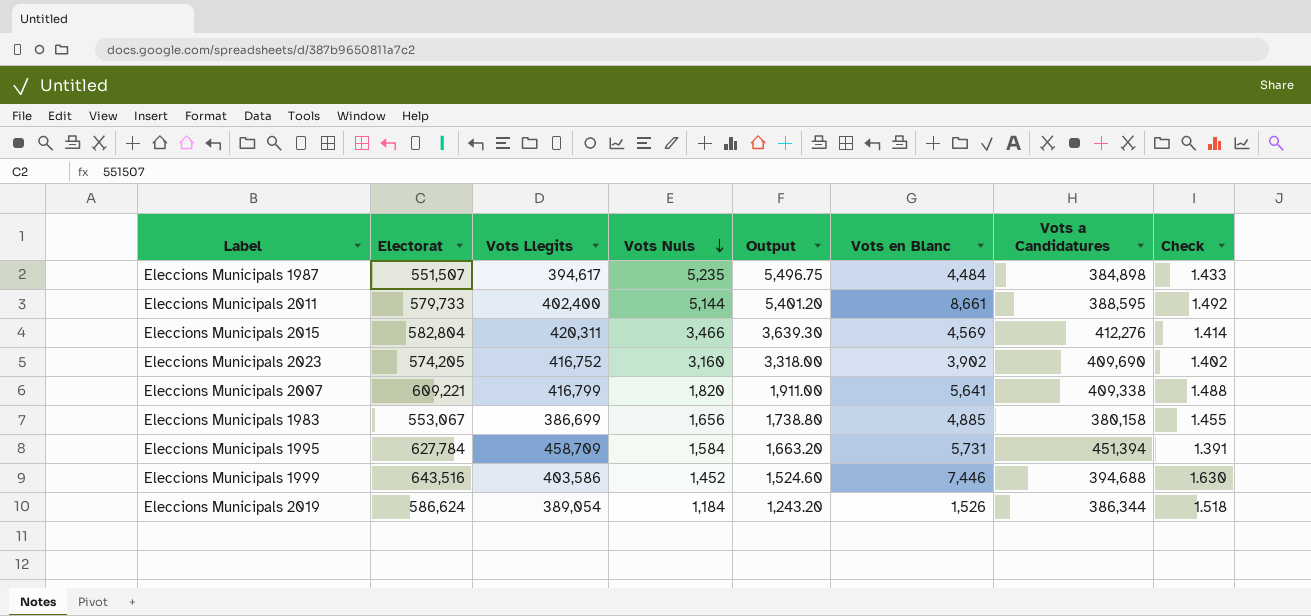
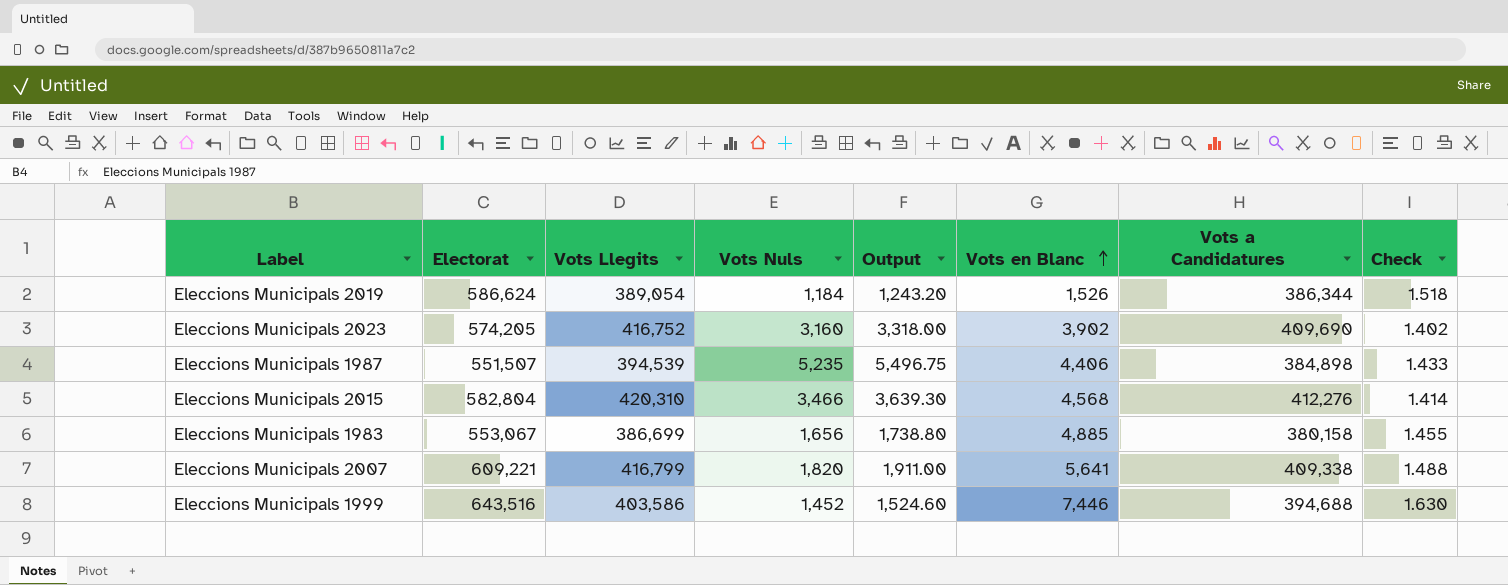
row order: Vots Nuls descending -> Vots en Blanc ascending
row Eleccions Municipals 2011: 579,733 | 402,400 | 5,144 | 5,401.20 | 8,661 | 388,595 | 1.492 -> none
row Eleccions Municipals 1995: 627,784 | 458,709 | 1,584 | 1,663.20 | 5,731 | 451,394 | 1.391 -> none
Eleccions Municipals 1987 | Vots Llegits: 394,617 -> 394,539
Eleccions Municipals 1987 | Vots en Blanc: 4,484 -> 4,406
Eleccions Municipals 2015 | Vots Llegits: 420,311 -> 420,310
Eleccions Municipals 2015 | Vots en Blanc: 4,569 -> 4,568

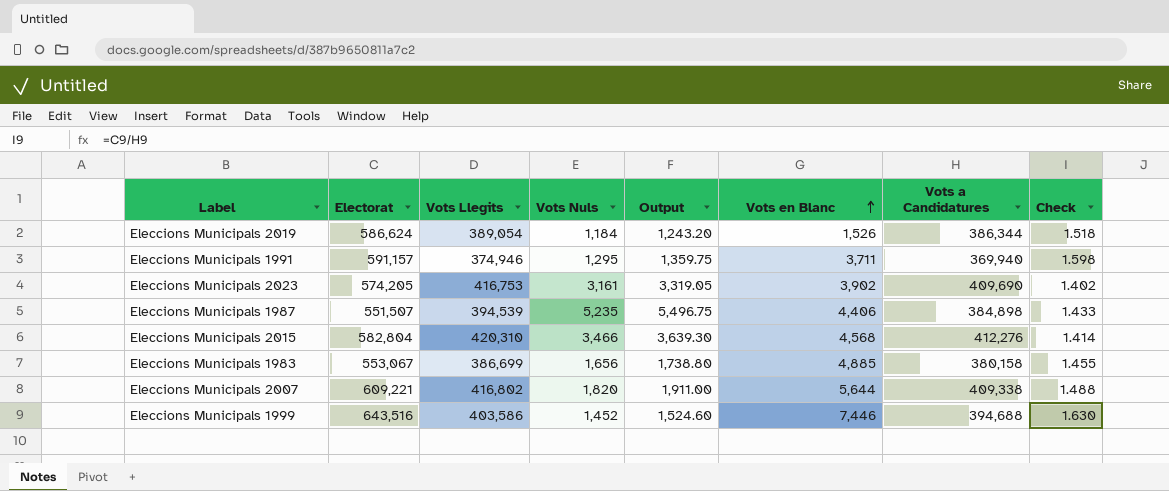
row Eleccions Municipals 1991: none -> 591,157 | 374,946 | 1,295 | 1,359.75 | 3,711 | 369,940 | 1.598
Eleccions Municipals 2023 | Vots Llegits: 416,752 -> 416,753
Eleccions Municipals 2023 | Vots Nuls: 3,160 -> 3,161
Eleccions Municipals 2023 | Output: 3,318.00 -> 3,319.05
Eleccions Municipals 2007 | Vots Llegits: 416,799 -> 416,802
Eleccions Municipals 2007 | Vots en Blanc: 5,641 -> 5,644

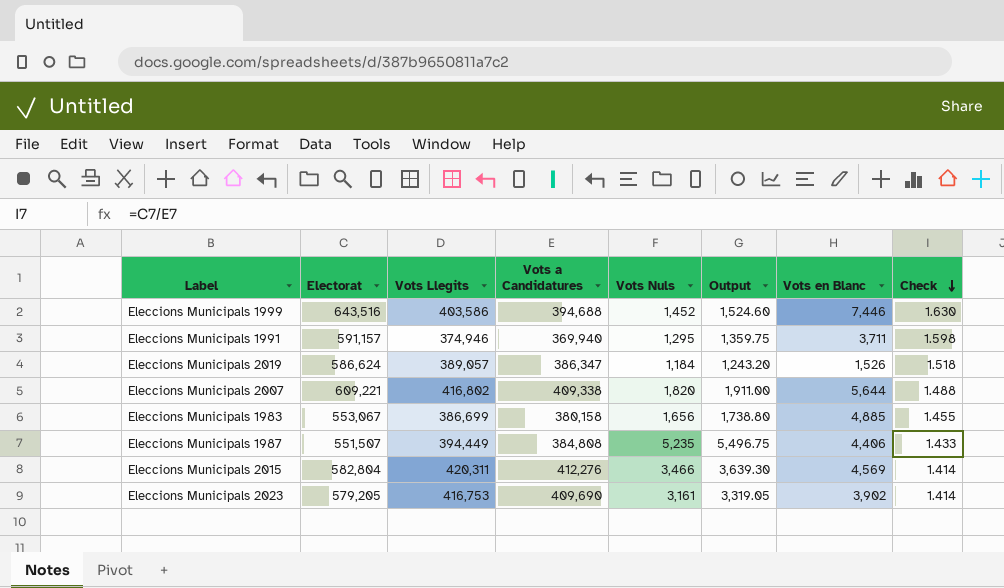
row order: Vots en Blanc ascending -> Check descending
column Vots a Candidatures | position: 7 -> 4
Eleccions Municipals 2019 | Vots Llegits: 389,054 -> 389,057
Eleccions Municipals 2019 | Vots a Candidatures: 386,344 -> 386,347
Eleccions Municipals 1987 | Vots Llegits: 394,539 -> 394,449
Eleccions Municipals 1987 | Vots a Candidatures: 384,898 -> 384,808
Eleccions Municipals 2015 | Vots Llegits: 420,310 -> 420,311
Eleccions Municipals 2015 | Vots en Blanc: 4,568 -> 4,569
Eleccions Municipals 2023 | Electorat: 574,205 -> 579,205
Eleccions Municipals 2023 | Check: 1.402 -> 1.414

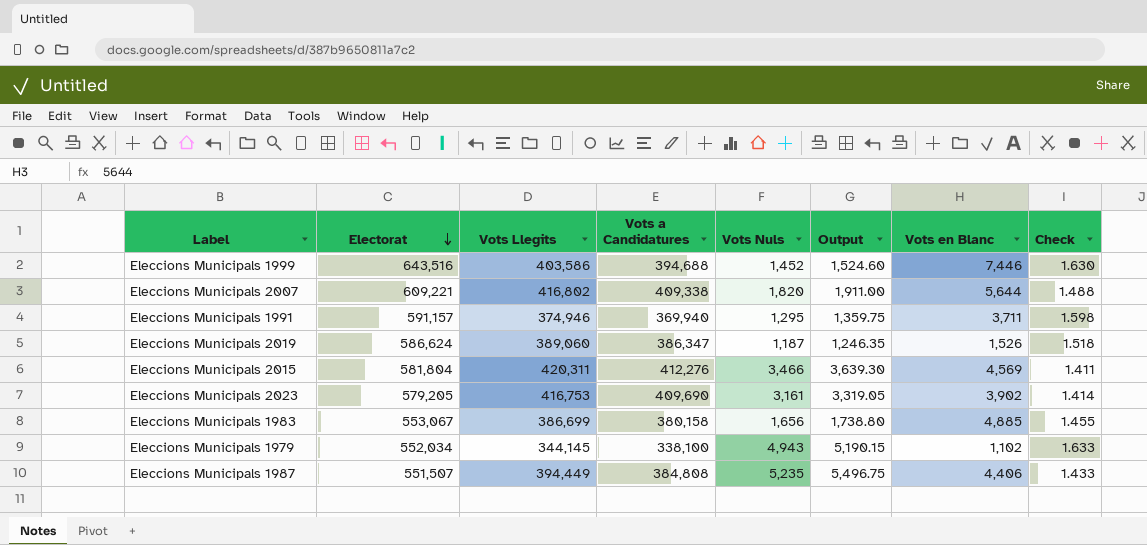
row order: Check descending -> Electorat descending
Eleccions Municipals 2019 | Vots Llegits: 389,057 -> 389,060
Eleccions Municipals 2019 | Vots Nuls: 1,184 -> 1,187
Eleccions Municipals 2019 | Output: 1,243.20 -> 1,246.35
Eleccions Municipals 2015 | Electorat: 582,804 -> 581,804
Eleccions Municipals 2015 | Check: 1.414 -> 1.411
row Eleccions Municipals 1979: none -> 552,034 | 344,145 | 338,100 | 4,943 | 5,190.15 | 1,102 | 1.633

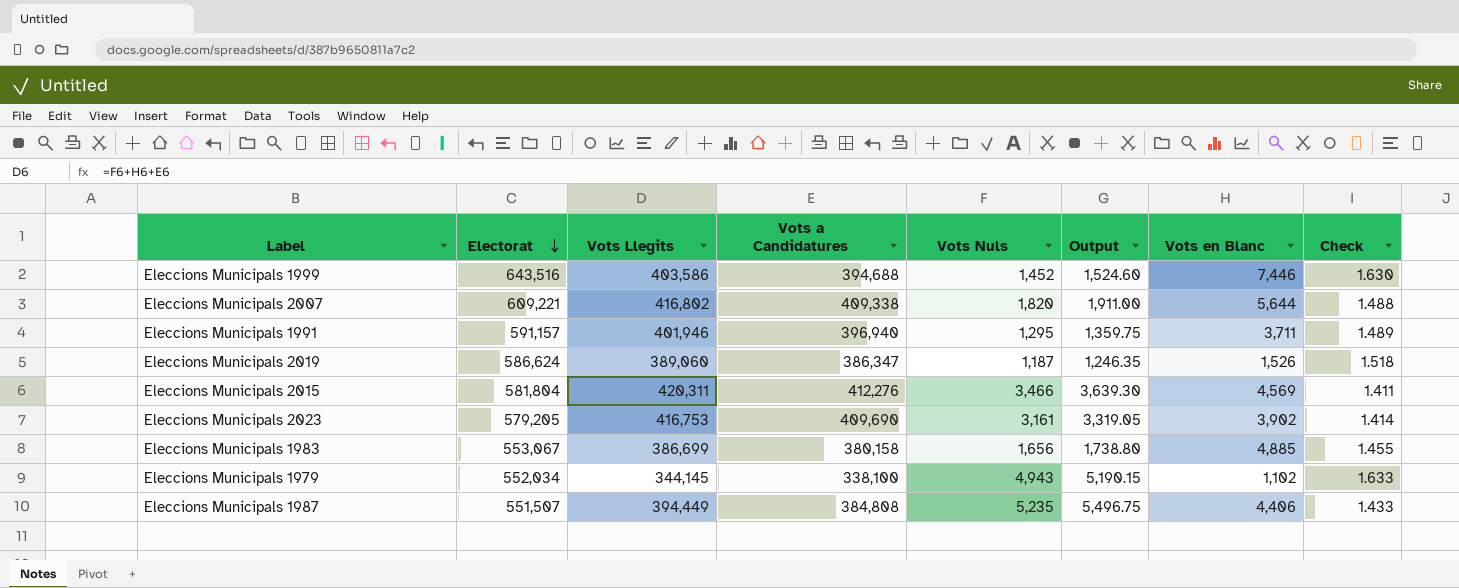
Eleccions Municipals 1991 | Vots Llegits: 374,946 -> 401,946
Eleccions Municipals 1991 | Vots a Candidatures: 369,940 -> 396,940
Eleccions Municipals 1991 | Check: 1.598 -> 1.489

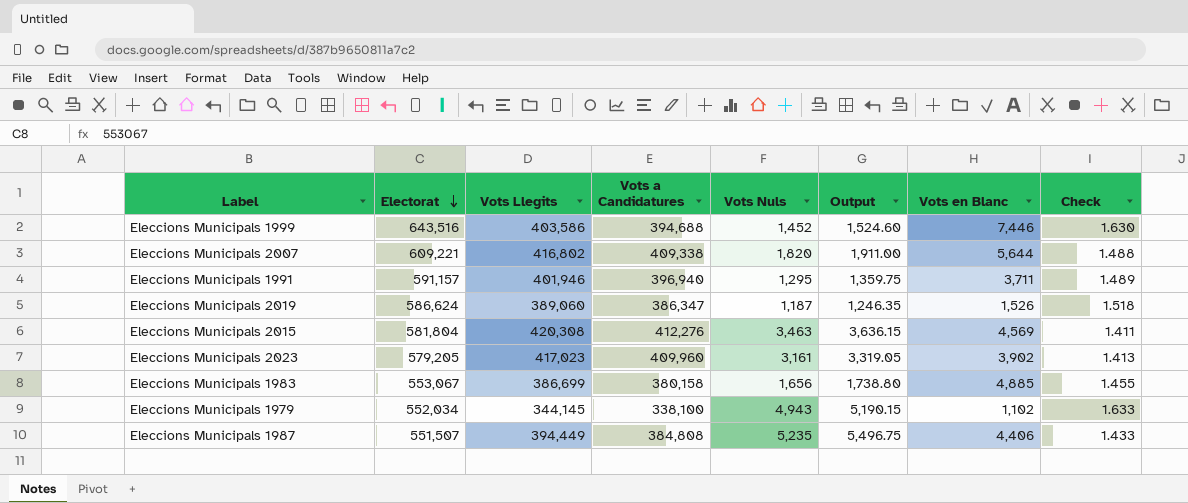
Eleccions Municipals 2015 | Vots Llegits: 420,311 -> 420,308
Eleccions Municipals 2015 | Vots Nuls: 3,466 -> 3,463
Eleccions Municipals 2015 | Output: 3,639.30 -> 3,636.15
Eleccions Municipals 2023 | Vots Llegits: 416,753 -> 417,023
Eleccions Municipals 2023 | Vots a Candidatures: 409,690 -> 409,960
Eleccions Municipals 2023 | Check: 1.414 -> 1.413

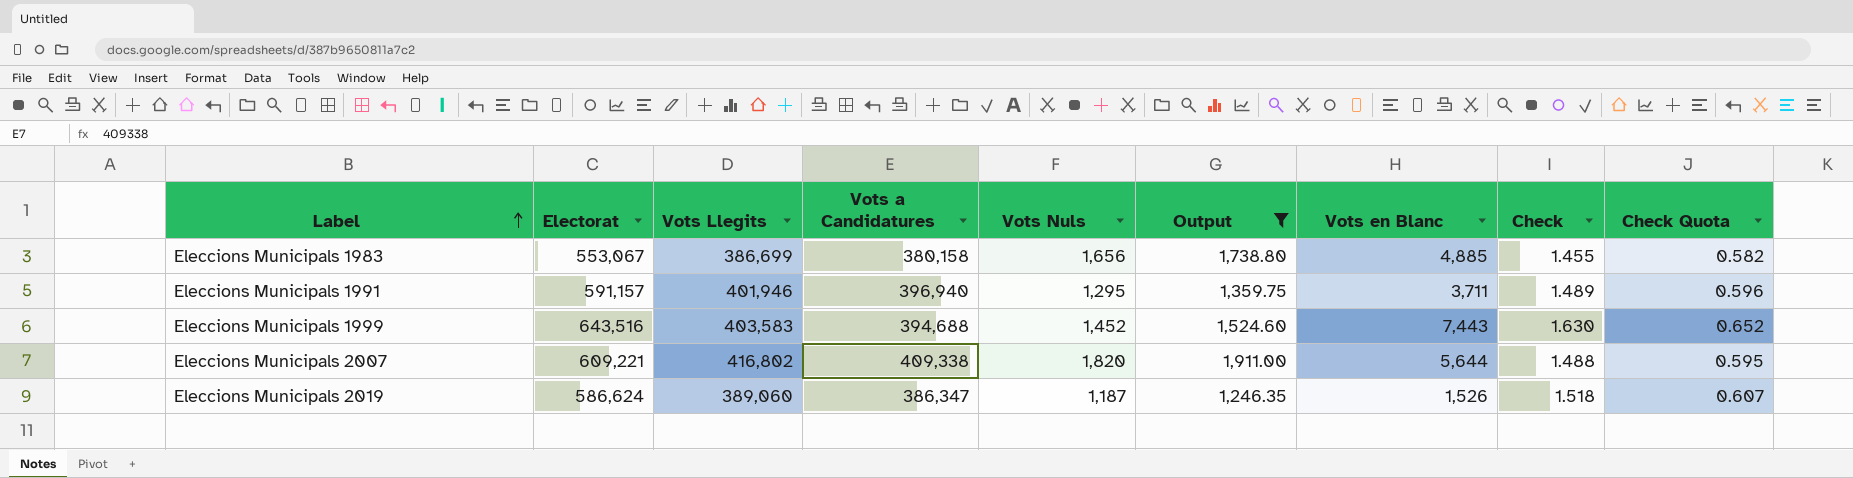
filter: none -> Output <= 1,911.00
row order: Electorat descending -> Label ascending
column Check Quota | formula: none -> [Check] * 0.4
Eleccions Municipals 1999 | Vots Llegits: 403,586 -> 403,583
Eleccions Municipals 1999 | Vots en Blanc: 7,446 -> 7,443

